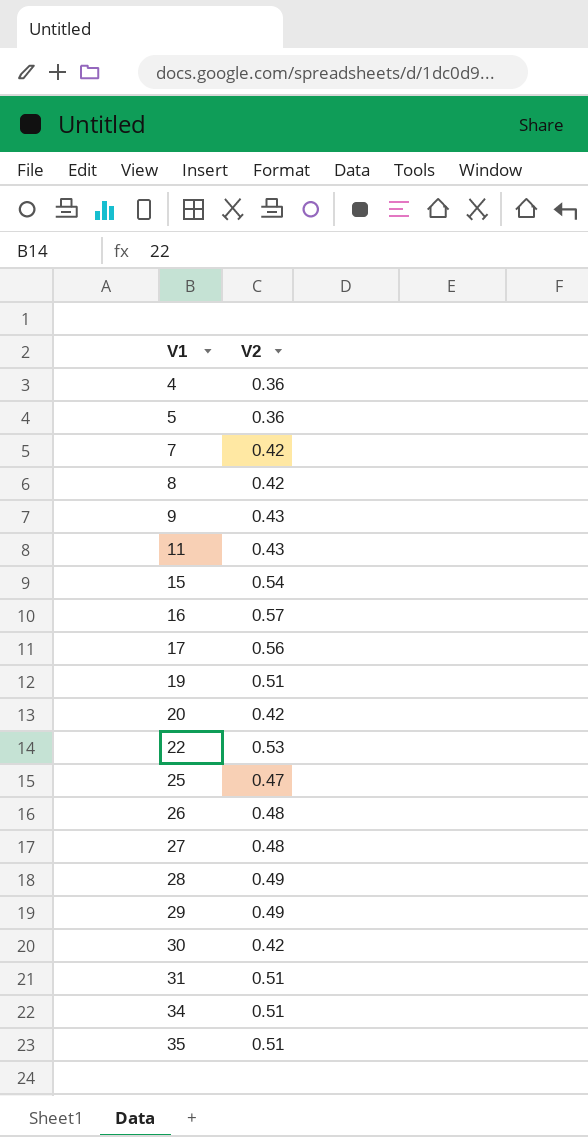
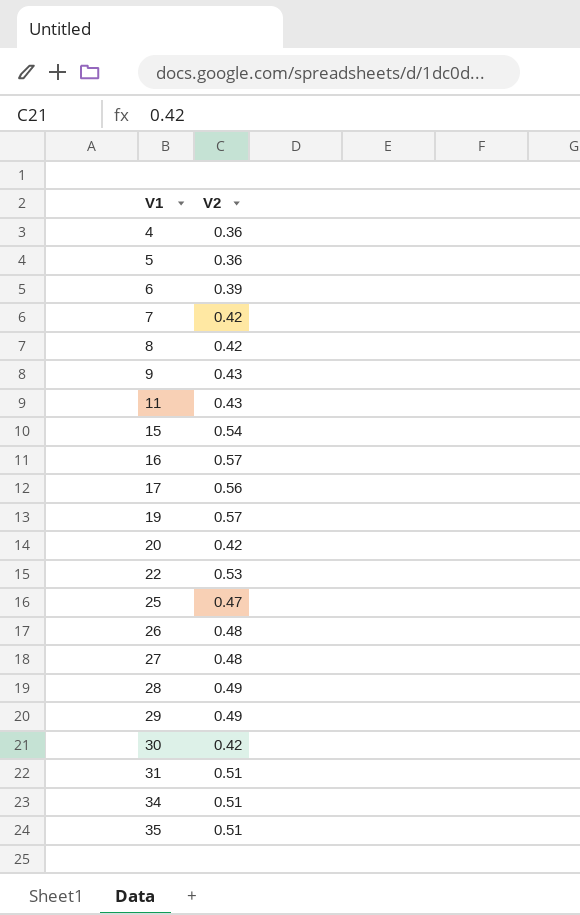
row 6: none -> 0.39
19 | V2: 0.51 -> 0.57

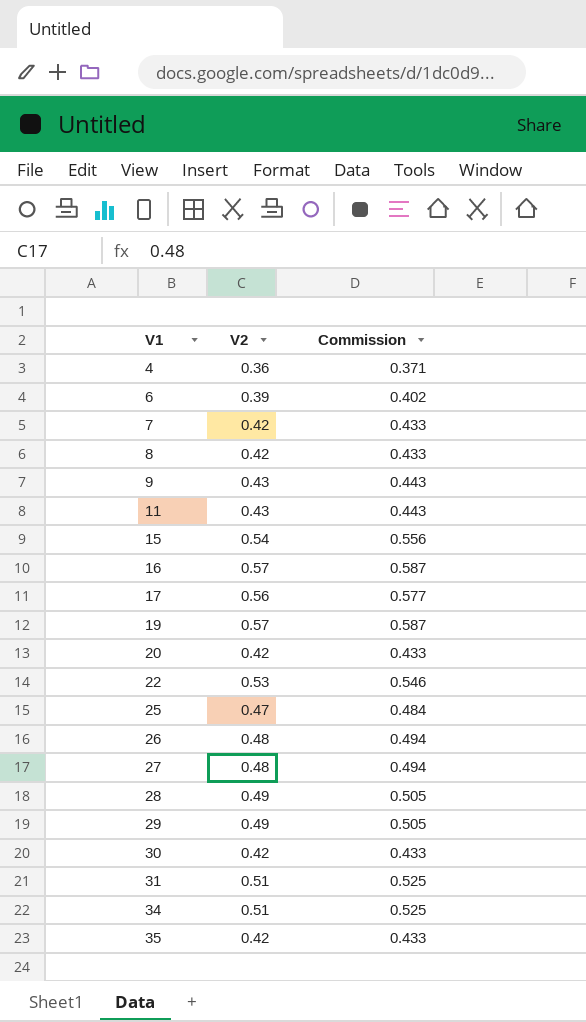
column Commission | formula: none -> [V2] * 1.03
row 5: 0.36 -> none
35 | V2: 0.51 -> 0.42

